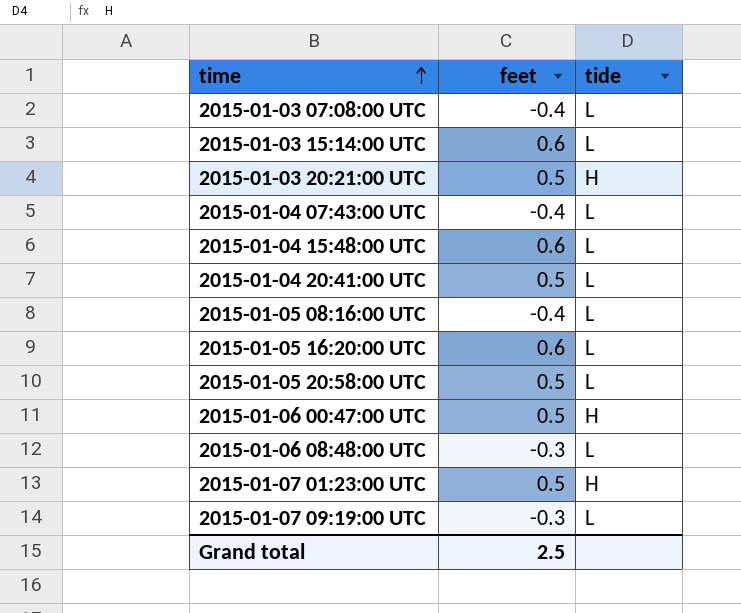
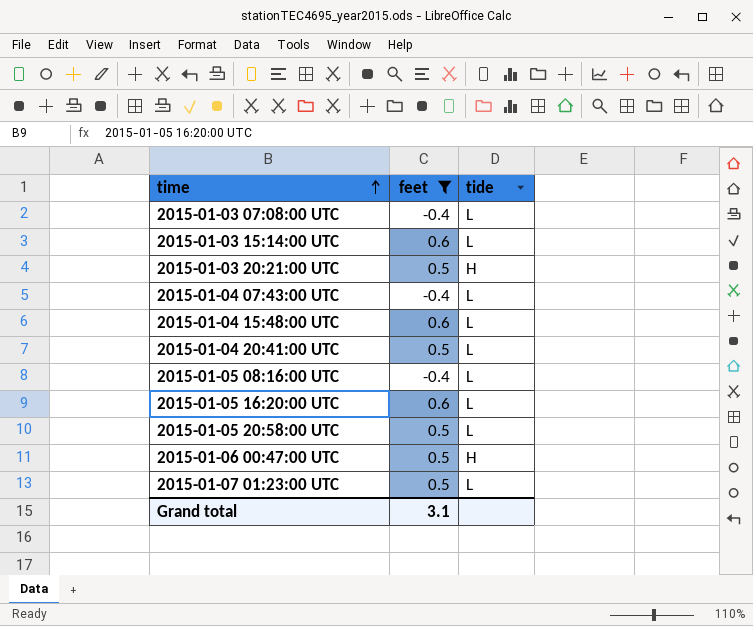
filter: none -> feet != -0.3
2015-01-07 01:23:00 UTC | tide: H -> L
Grand total | feet: 2.5 -> 3.1

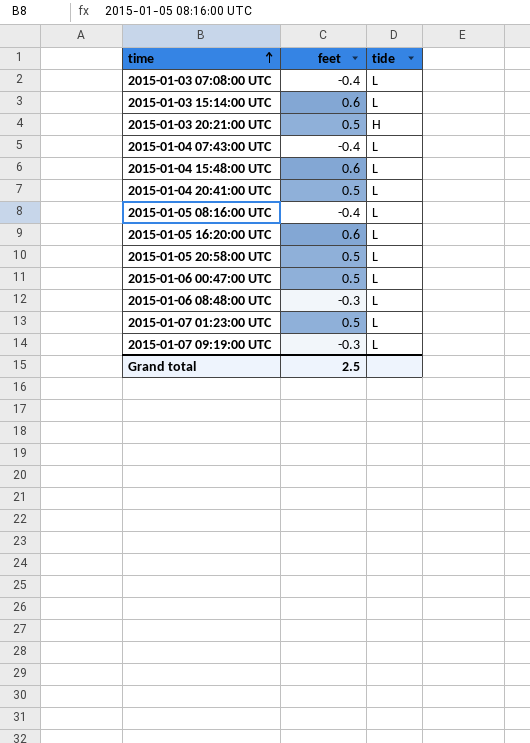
filter: feet != -0.3 -> none
2015-01-06 00:47:00 UTC | tide: H -> L
Grand total | feet: 3.1 -> 2.5

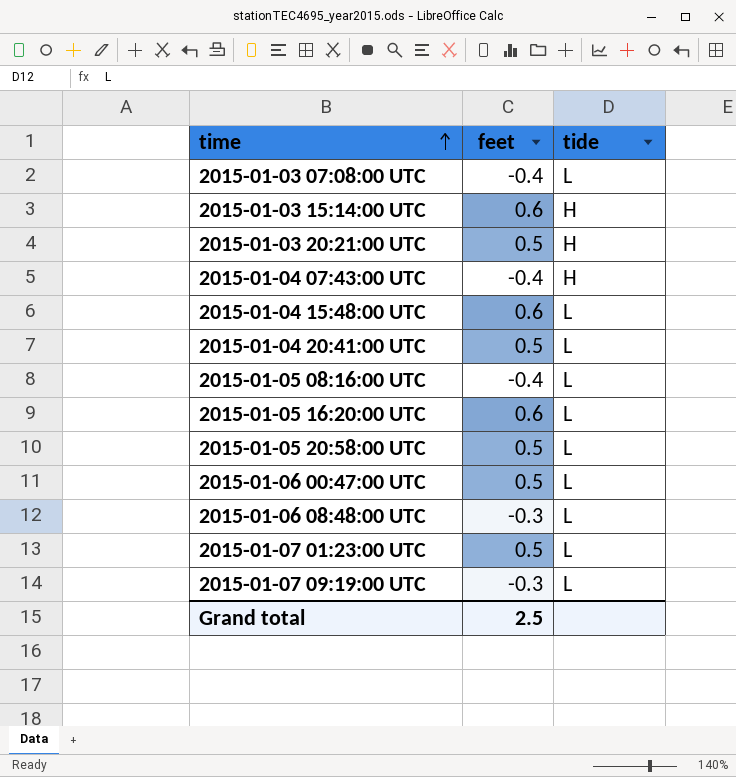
2015-01-03 15:14:00 UTC | tide: L -> H
2015-01-04 07:43:00 UTC | tide: L -> H

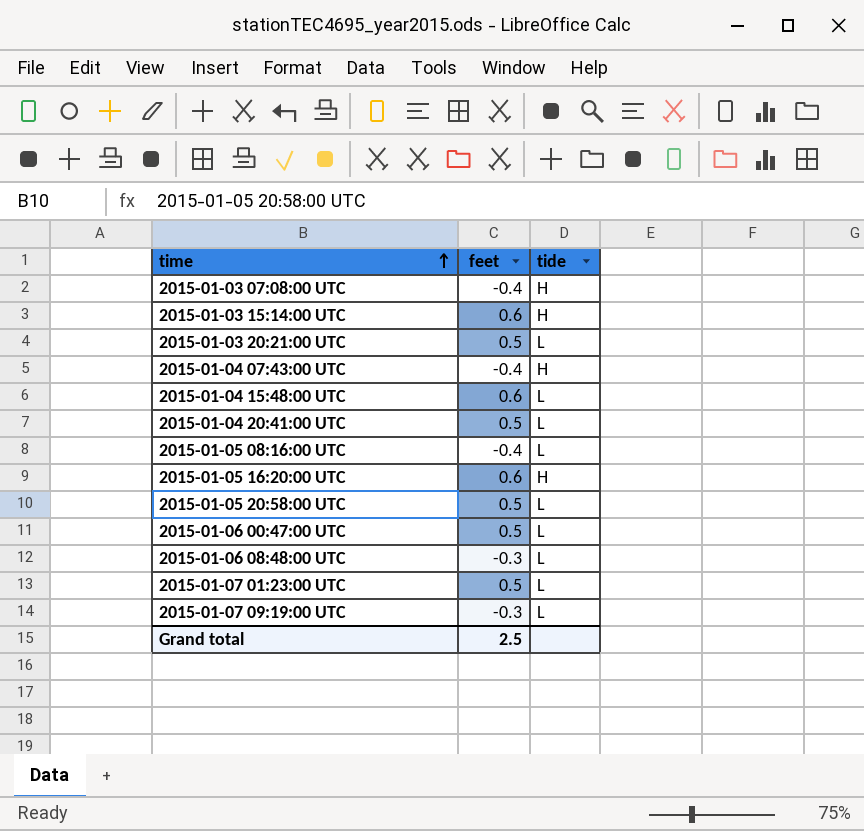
2015-01-03 07:08:00 UTC | tide: L -> H
2015-01-03 20:21:00 UTC | tide: H -> L
2015-01-05 16:20:00 UTC | tide: L -> H

